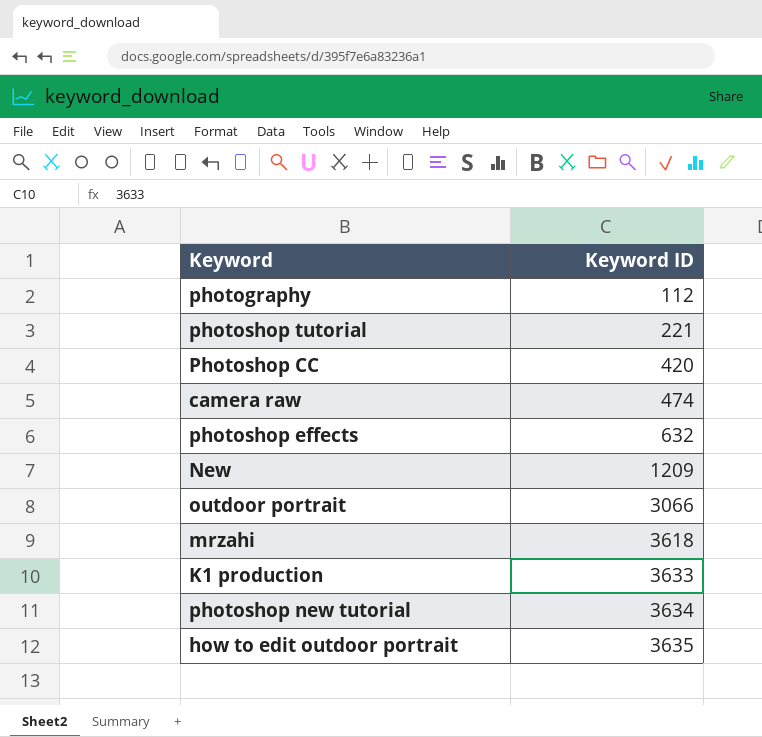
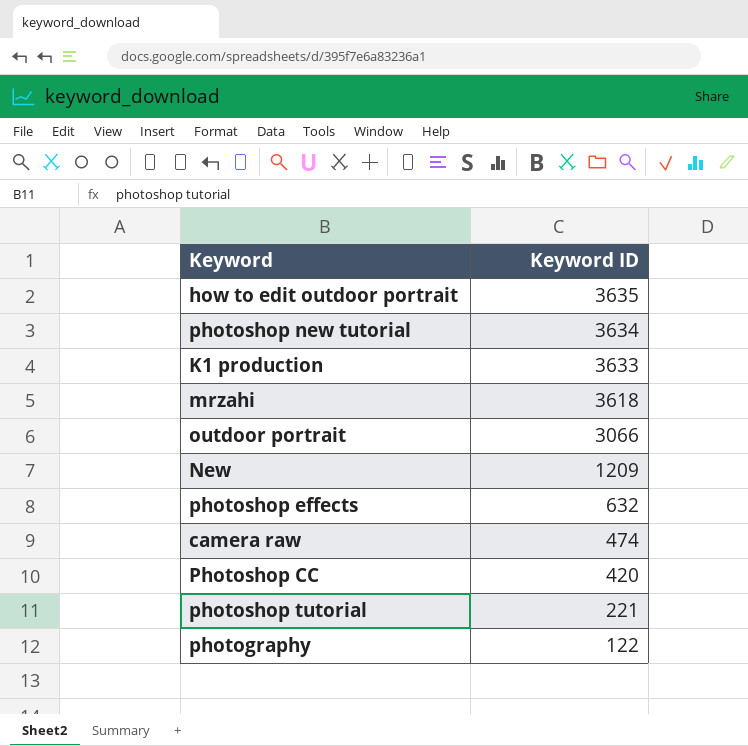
row order: Keyword ID ascending -> Keyword ID descending
photography | Keyword ID: 112 -> 122

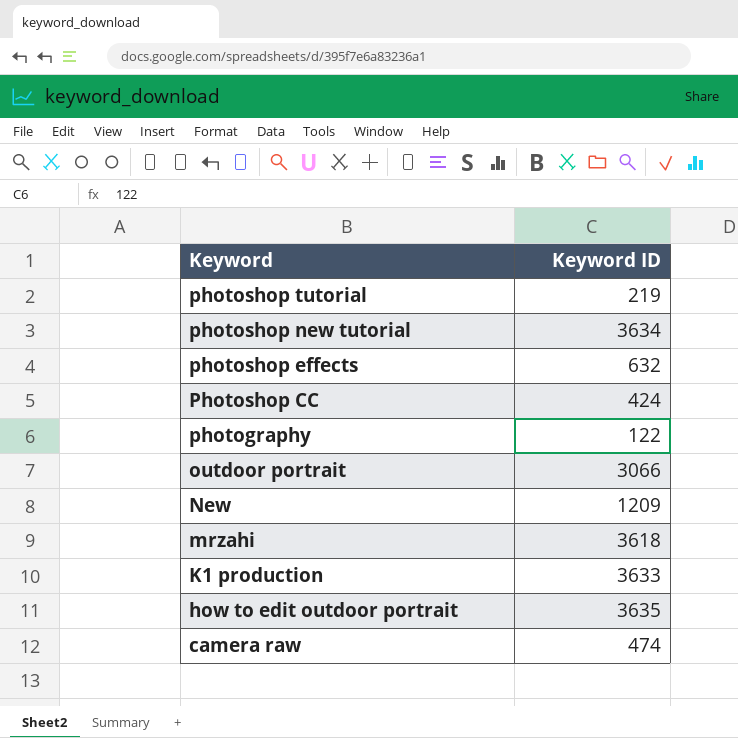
row order: Keyword ID descending -> Keyword descending
photoshop tutorial | Keyword ID: 221 -> 219
Photoshop CC | Keyword ID: 420 -> 424

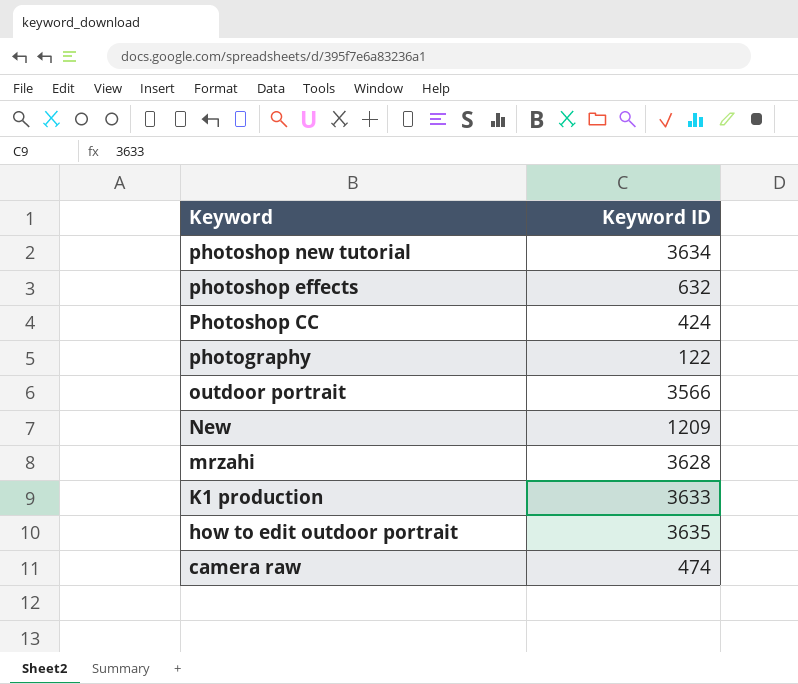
row photoshop tutorial: 219 -> none
outdoor portrait | Keyword ID: 3066 -> 3566
mrzahi | Keyword ID: 3618 -> 3628

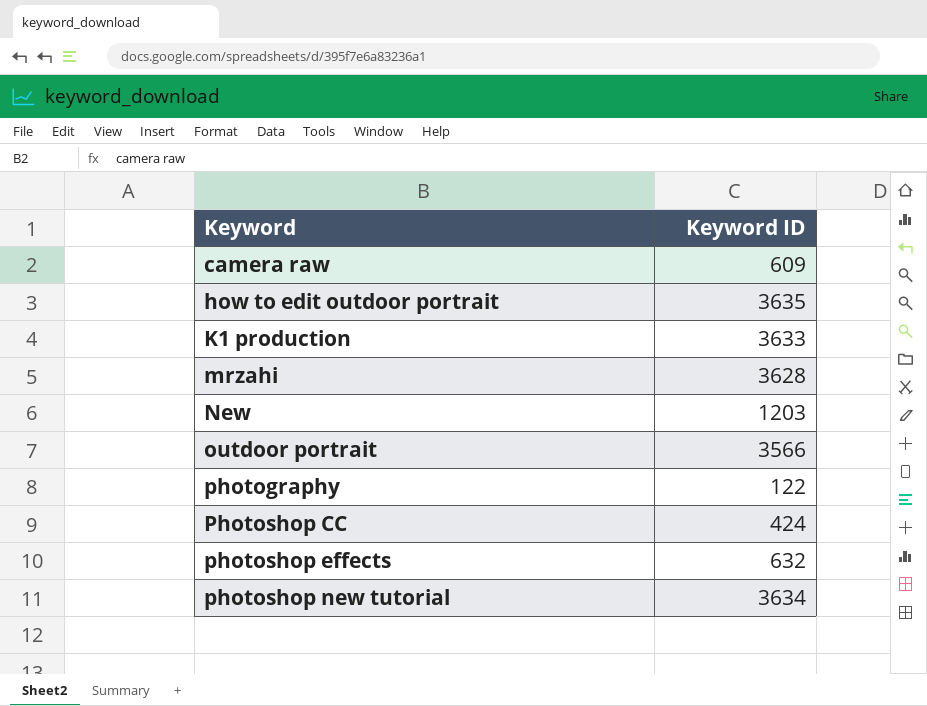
row order: Keyword descending -> Keyword ascending
camera raw | Keyword ID: 474 -> 609
New | Keyword ID: 1209 -> 1203

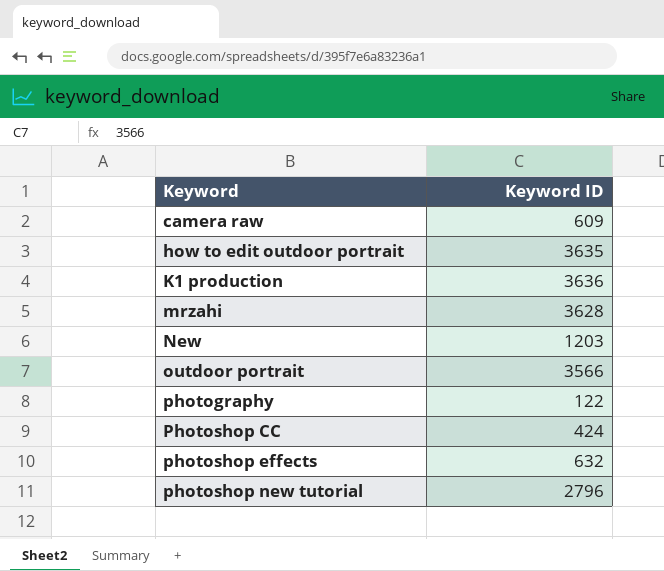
K1 production | Keyword ID: 3633 -> 3636
photoshop new tutorial | Keyword ID: 3634 -> 2796

